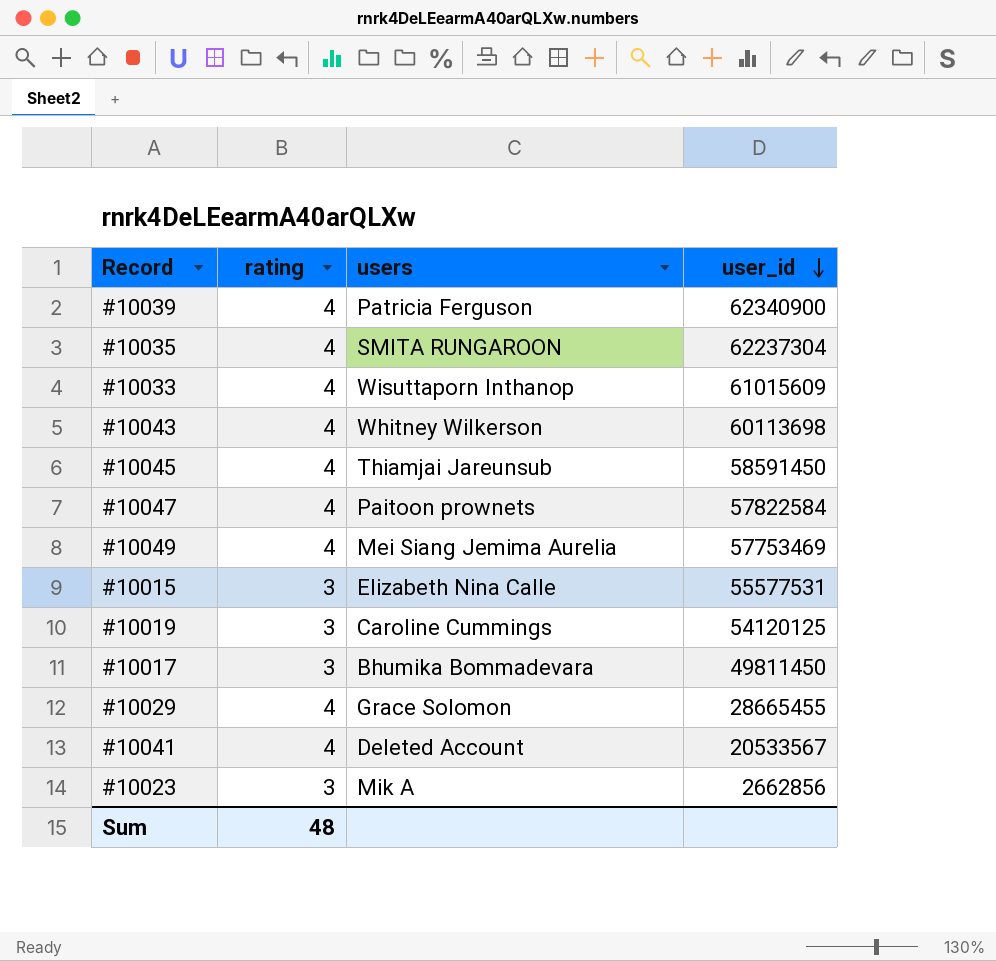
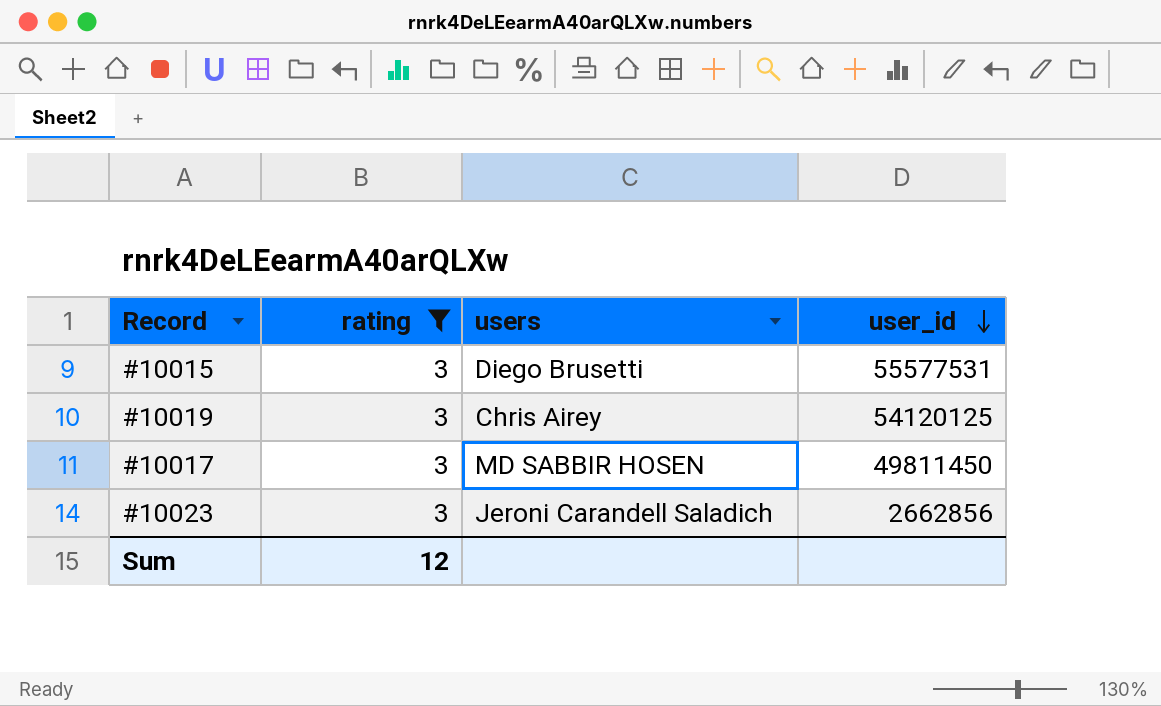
filter: none -> rating = 3
#10015 | users: Elizabeth Nina Calle -> Diego Brusetti
#10019 | users: Caroline Cummings -> Chris Airey
#10017 | users: Bhumika Bommadevara -> MD SABBIR HOSEN
#10023 | users: Mik A -> Jeroni Carandell Saladich
Sum | rating: 48 -> 12

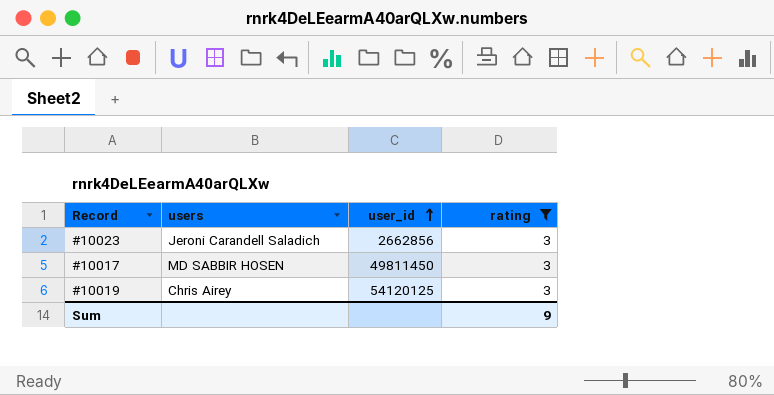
row order: user_id descending -> user_id ascending
column rating | position: 2 -> 4
row #10015: 3 | Diego Brusetti | 55577531 -> none
Sum | rating: 12 -> 9

